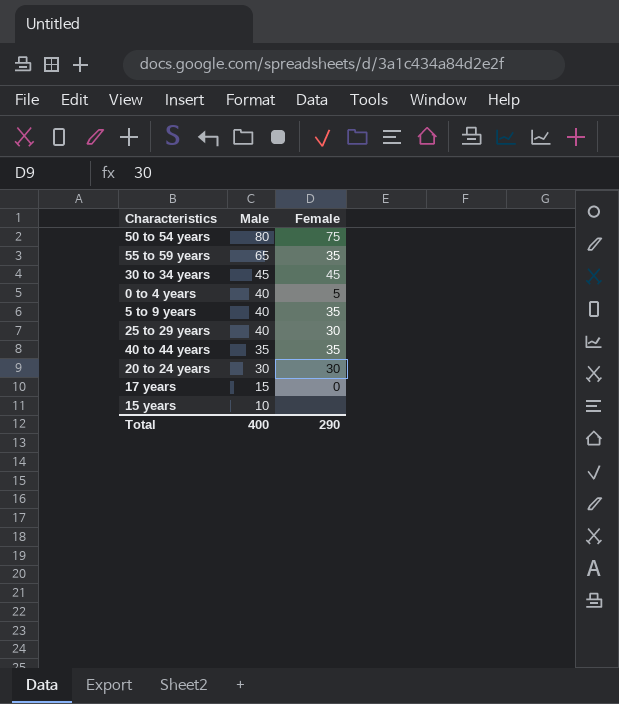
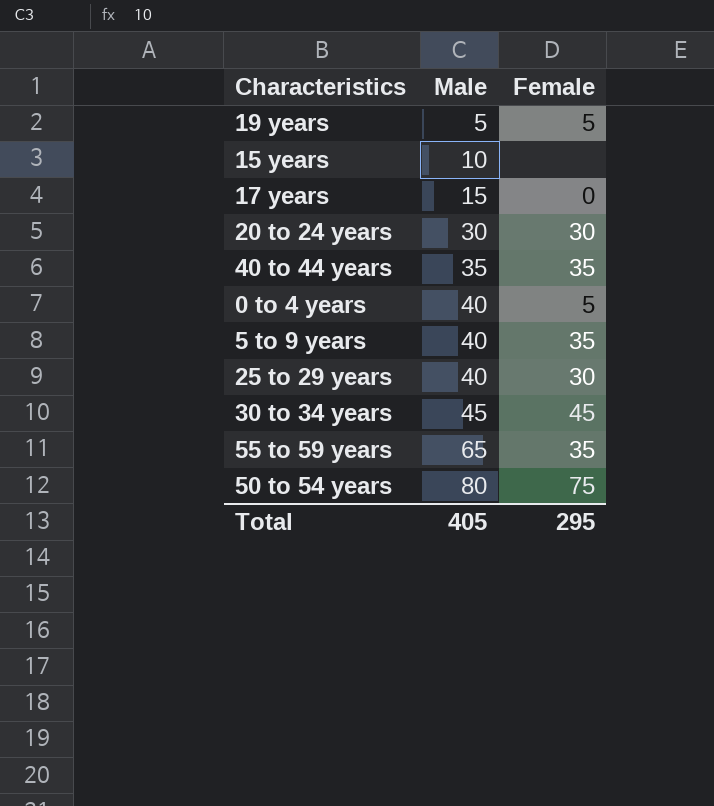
row order: Male descending -> Male ascending
row 19 years: none -> 5 | 5
Total | Male: 400 -> 405
Total | Female: 290 -> 295

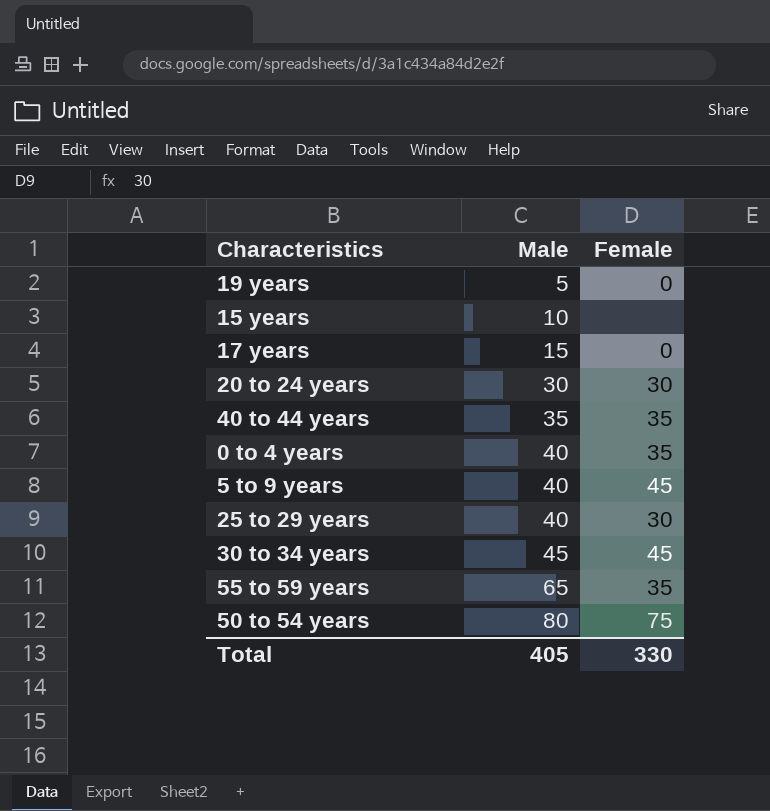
19 years | Female: 5 -> 0
0 to 4 years | Female: 5 -> 35
5 to 9 years | Female: 35 -> 45
Total | Female: 295 -> 330

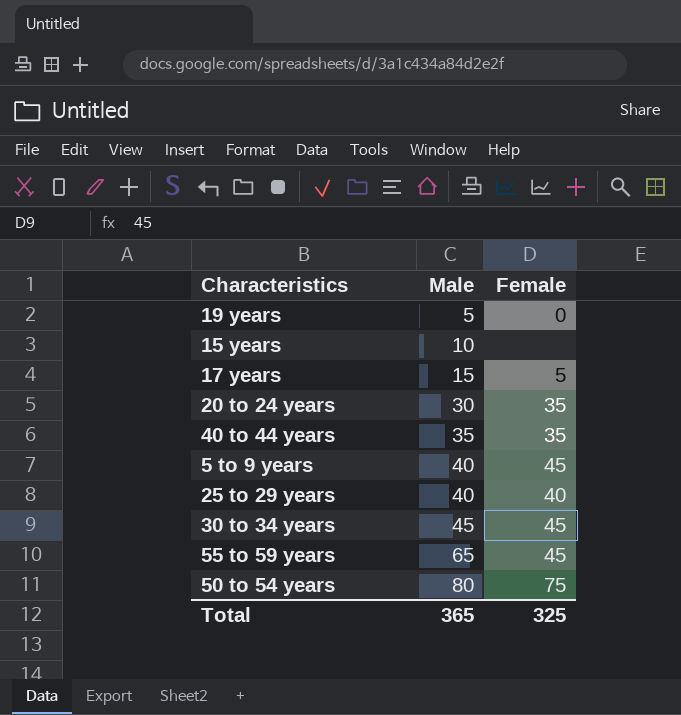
row 0 to 4 years: 40 | 35 -> none
17 years | Female: 0 -> 5
20 to 24 years | Female: 30 -> 35
25 to 29 years | Female: 30 -> 40
55 to 59 years | Female: 35 -> 45
Total | Male: 405 -> 365
Total | Female: 330 -> 325

